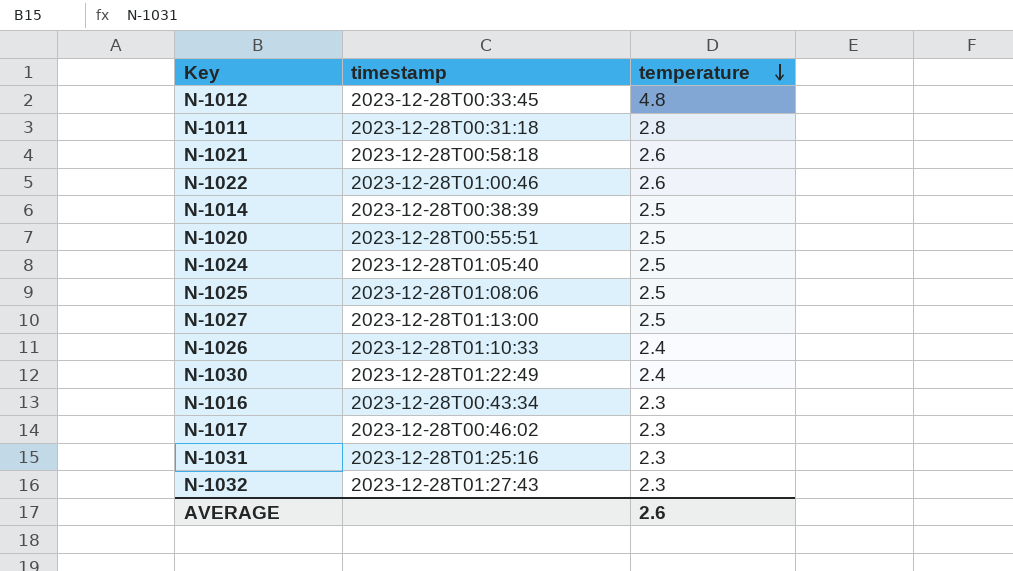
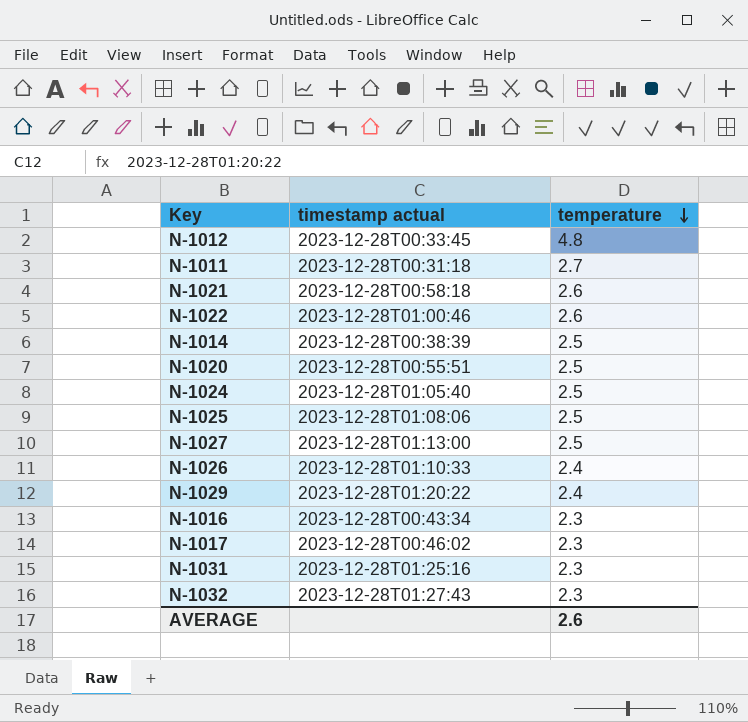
column name: timestamp -> timestamp actual
row N-1030: 2023-12-28T01:22:49 | 2.4 -> none
N-1011 | temperature: 2.8 -> 2.7
row N-1029: none -> 2023-12-28T01:20:22 | 2.4

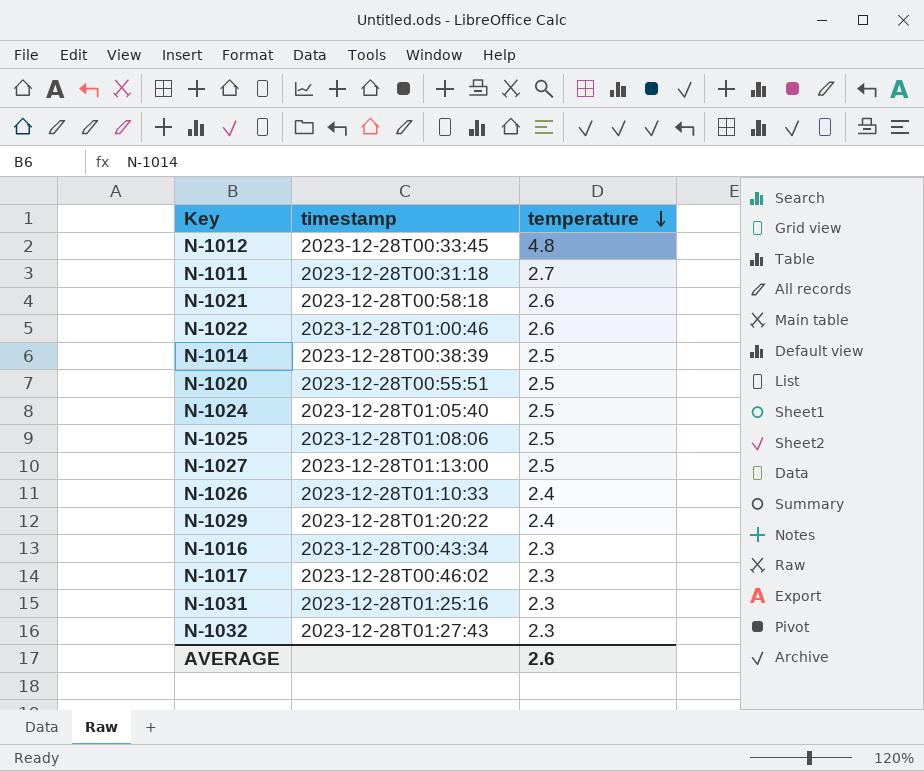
column name: timestamp actual -> timestamp

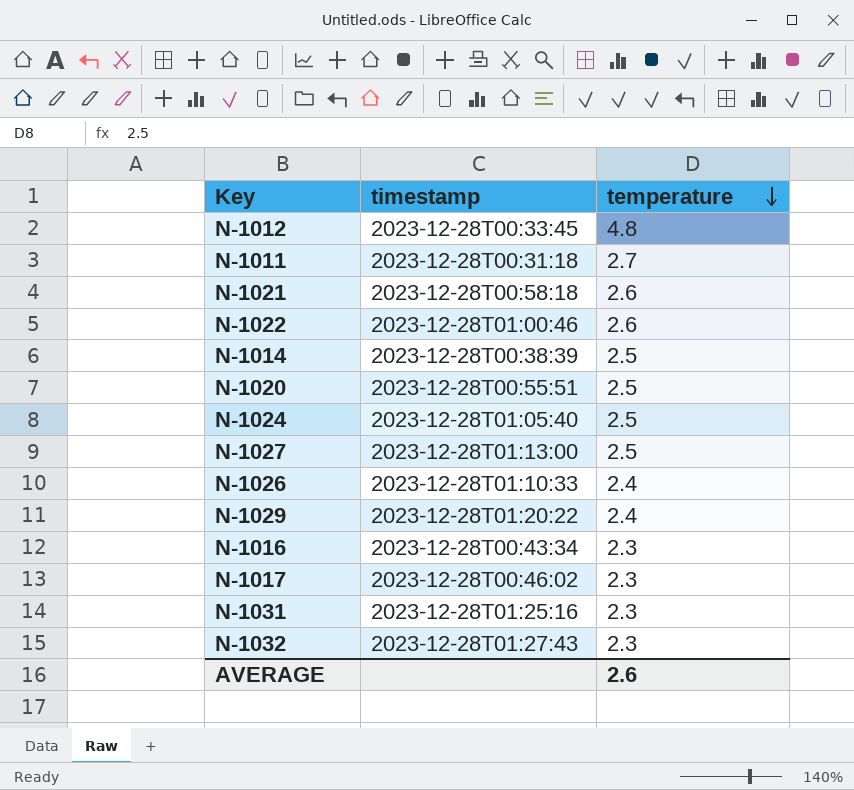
row N-1025: 2023-12-28T01:08:06 | 2.5 -> none

